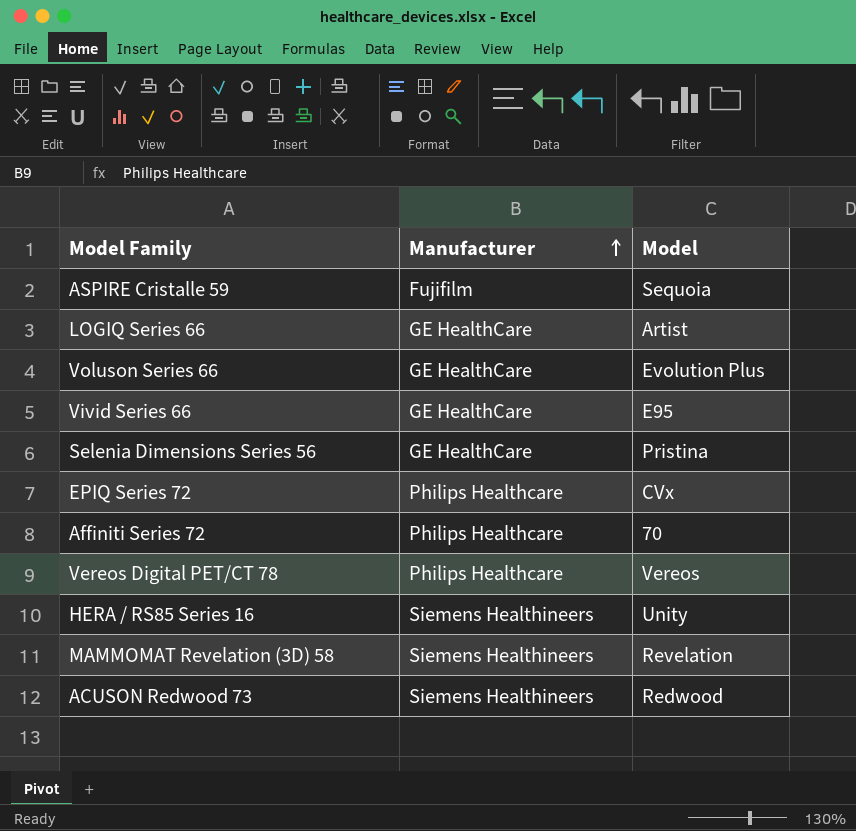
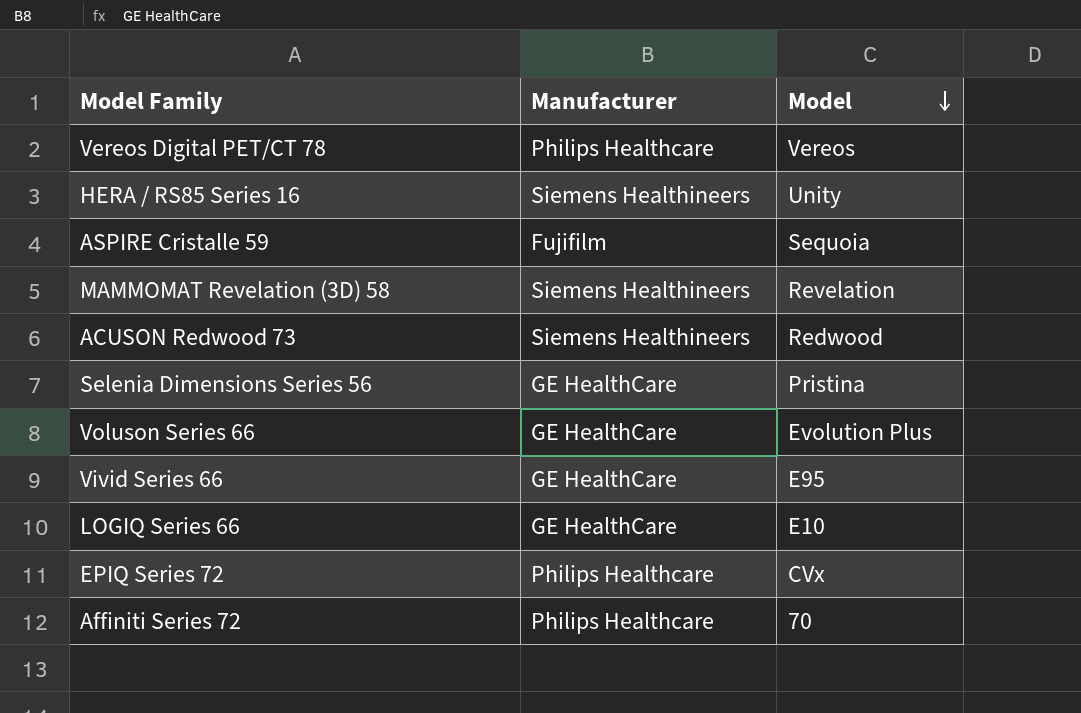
row order: Manufacturer ascending -> Model descending
LOGIQ Series 66 | Model: Artist -> E10

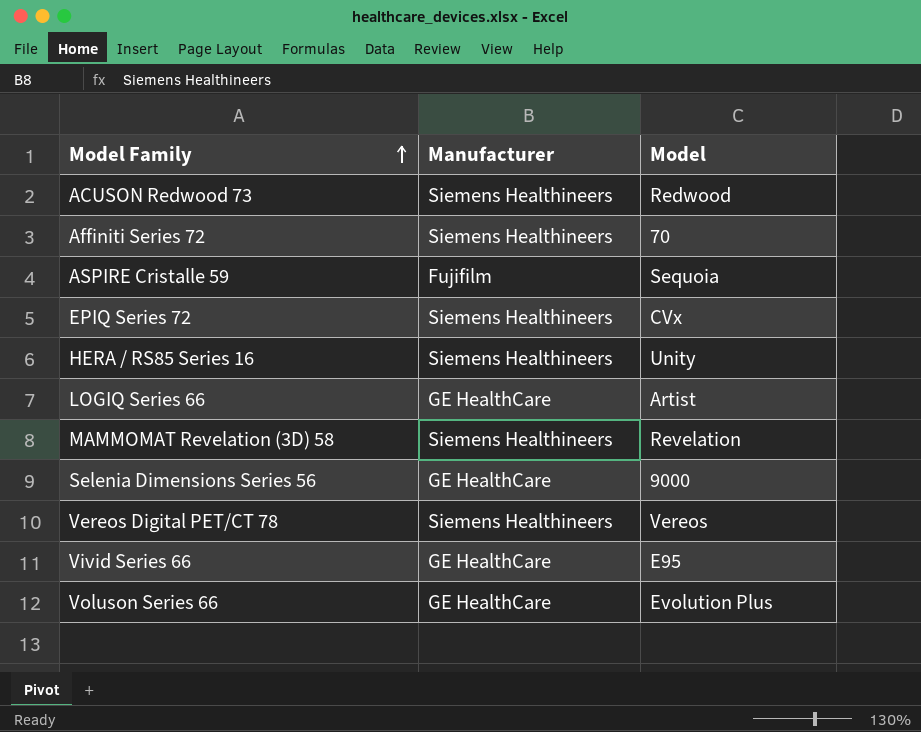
row order: Model descending -> Model Family ascending
Affiniti Series 72 | Manufacturer: Philips Healthcare -> Siemens Healthineers
EPIQ Series 72 | Manufacturer: Philips Healthcare -> Siemens Healthineers
LOGIQ Series 66 | Model: E10 -> Artist
Selenia Dimensions Series 56 | Model: Pristina -> 9000
Vereos Digital PET/CT 78 | Manufacturer: Philips Healthcare -> Siemens Healthineers

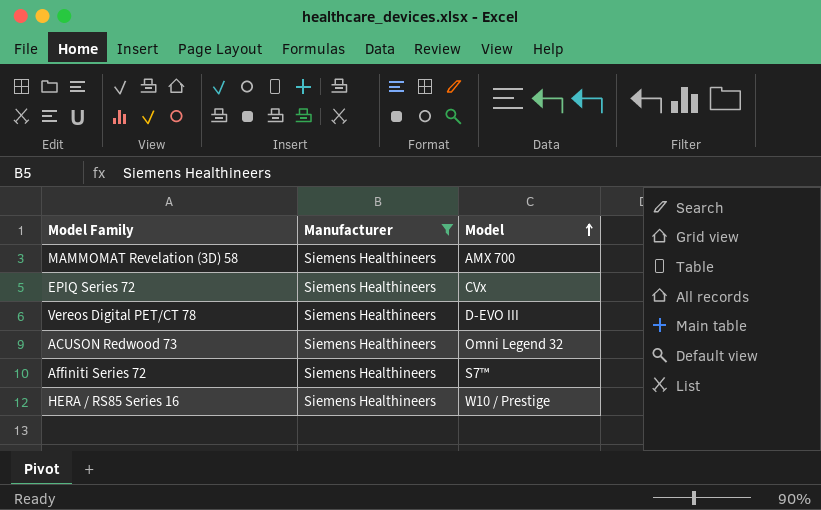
filter: none -> Manufacturer = Siemens Healthineers
row order: Model Family ascending -> Model ascending
MAMMOMAT Revelation (3D) 58 | Model: Revelation -> AMX 700
Vereos Digital PET/CT 78 | Model: Vereos -> D-EVO III
ACUSON Redwood 73 | Model: Redwood -> Omni Legend 32
Affiniti Series 72 | Model: 70 -> S7™
HERA / RS85 Series 16 | Model: Unity -> W10 / Prestige

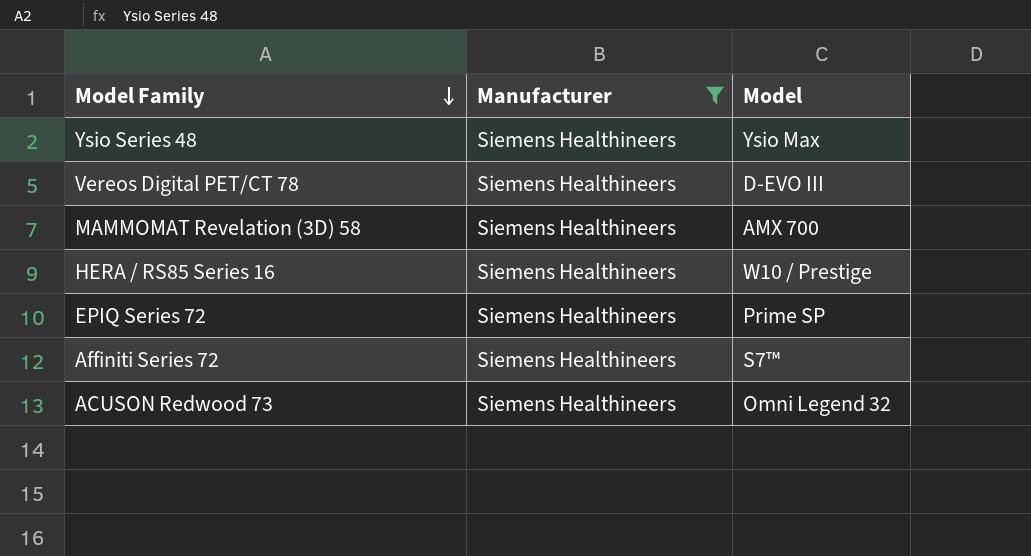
row order: Model ascending -> Model Family descending
row Ysio Series 48: none -> Siemens Healthineers | Ysio Max
EPIQ Series 72 | Model: CVx -> Prime SP

